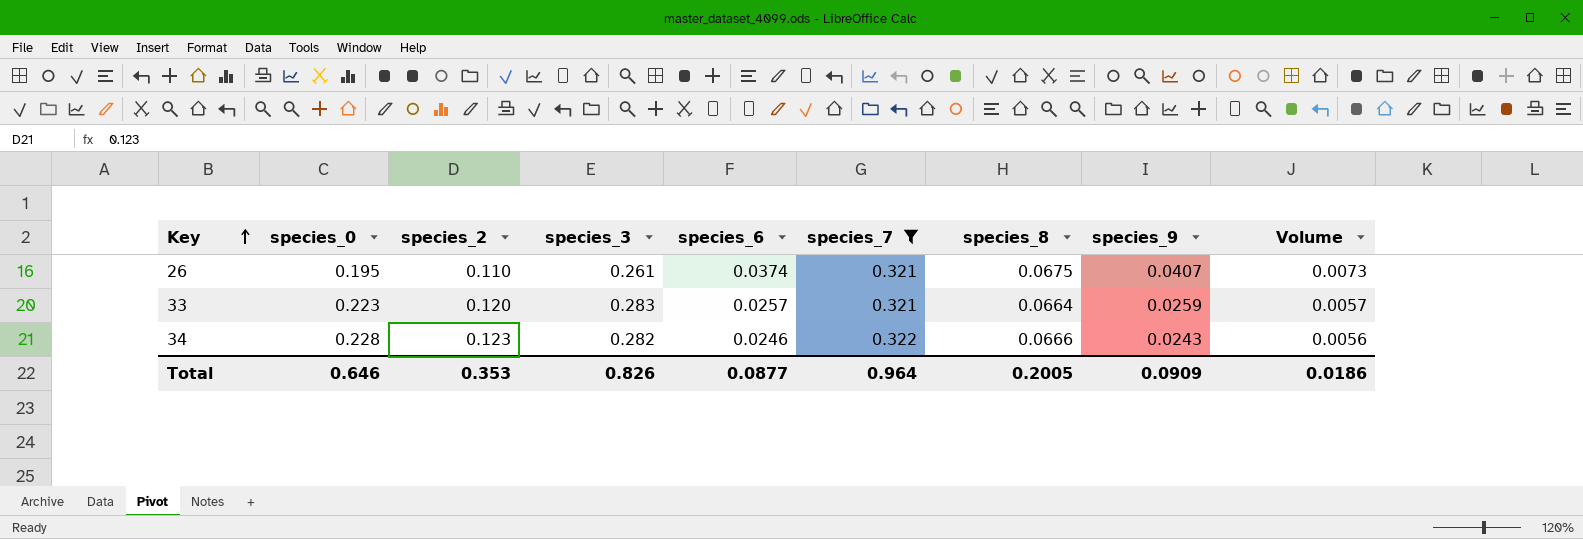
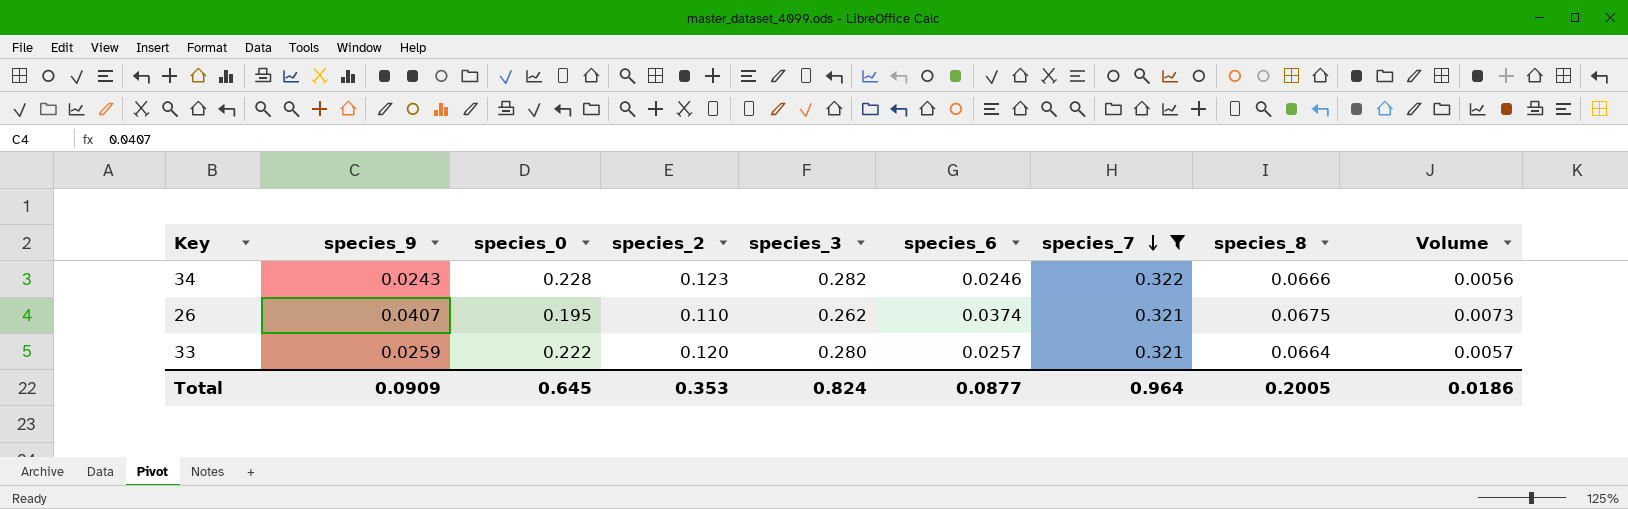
row order: Key ascending -> species_7 descending
column species_9 | position: 8 -> 2
26 | species_3: 0.261 -> 0.262
33 | species_0: 0.223 -> 0.222
33 | species_3: 0.283 -> 0.280
Total | species_0: 0.646 -> 0.645
Total | species_3: 0.826 -> 0.824

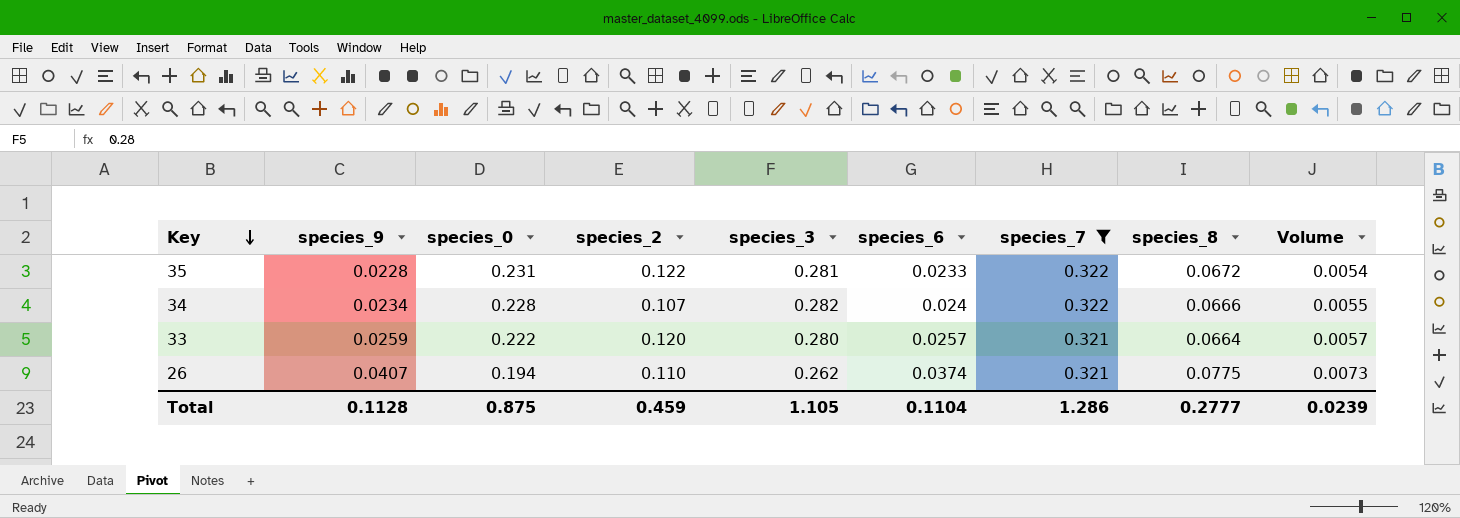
row order: species_7 descending -> Key descending
row 35: none -> 0.0228 | 0.231 | 0.122 | 0.281 | 0.0233 | 0.322 | 0.0672 | 0.0054
34 | species_9: 0.0243 -> 0.0234
34 | species_2: 0.123 -> 0.107
34 | species_6: 0.0246 -> 0.024
34 | Volume: 0.0056 -> 0.0055
26 | species_0: 0.195 -> 0.194
26 | species_8: 0.0675 -> 0.0775
Total | species_9: 0.0909 -> 0.1128
Total | species_0: 0.645 -> 0.875
Total | species_2: 0.353 -> 0.459
Total | species_3: 0.824 -> 1.105
Total | species_6: 0.0877 -> 0.1104
Total | species_7: 0.964 -> 1.286
Total | species_8: 0.2005 -> 0.2777
Total | Volume: 0.0186 -> 0.0239

